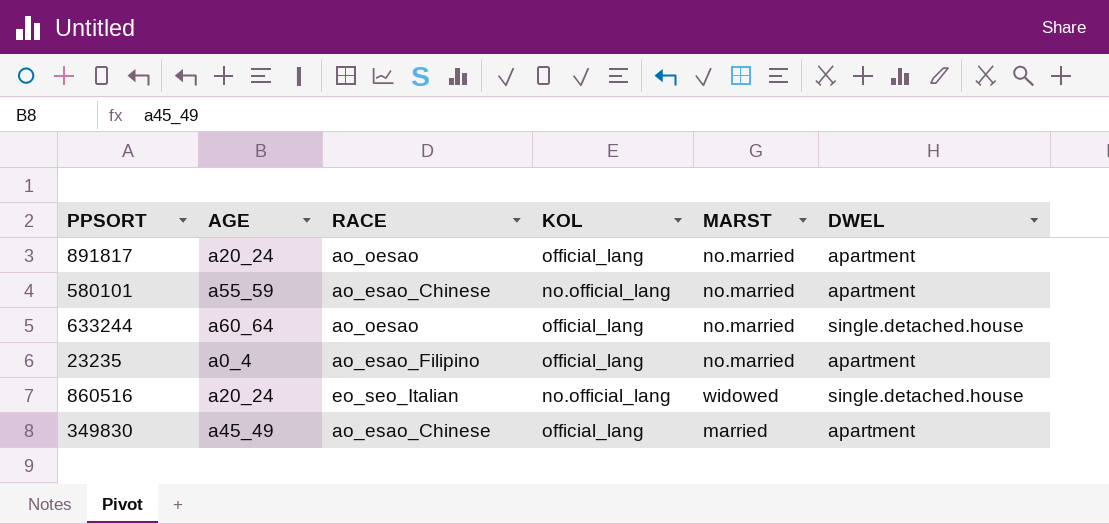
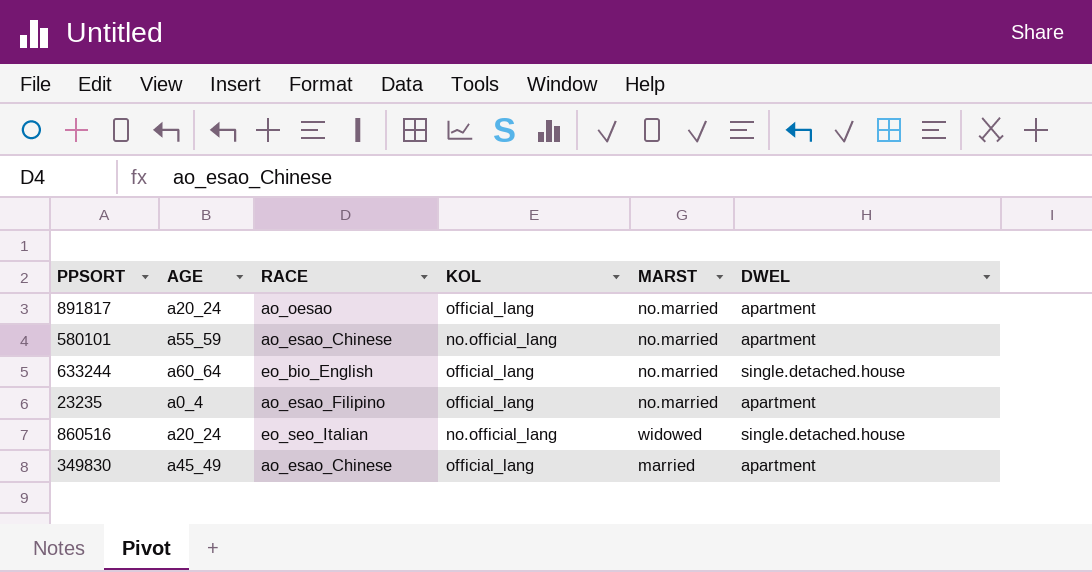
633244 | RACE: ao_oesao -> eo_bio_English

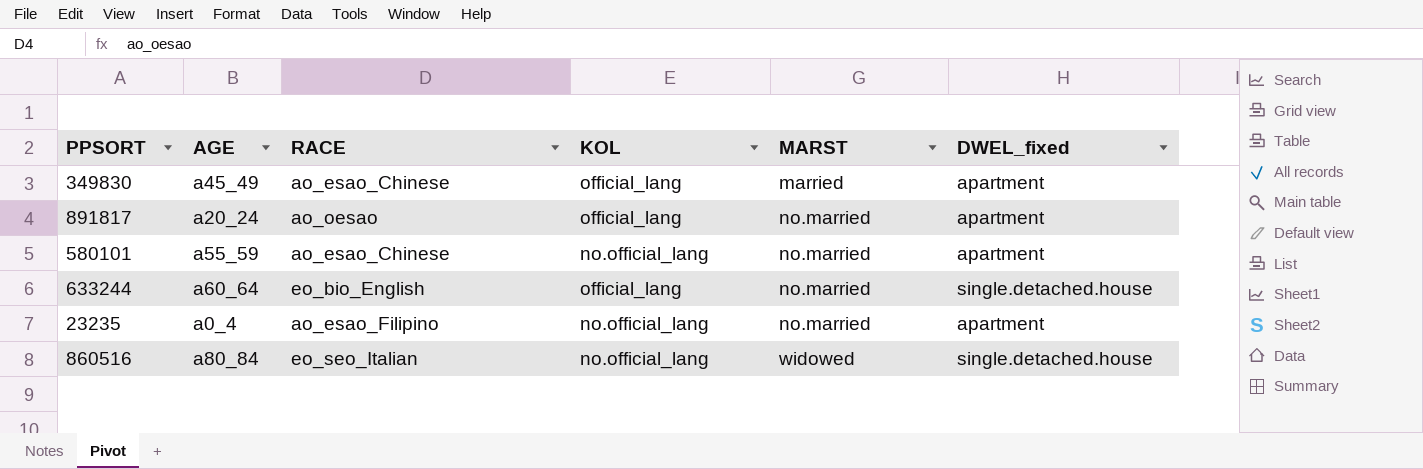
row order: none -> MARST ascending
column name: DWEL -> DWEL_fixed
23235 | KOL: official_lang -> no.official_lang
860516 | AGE: a20_24 -> a80_84

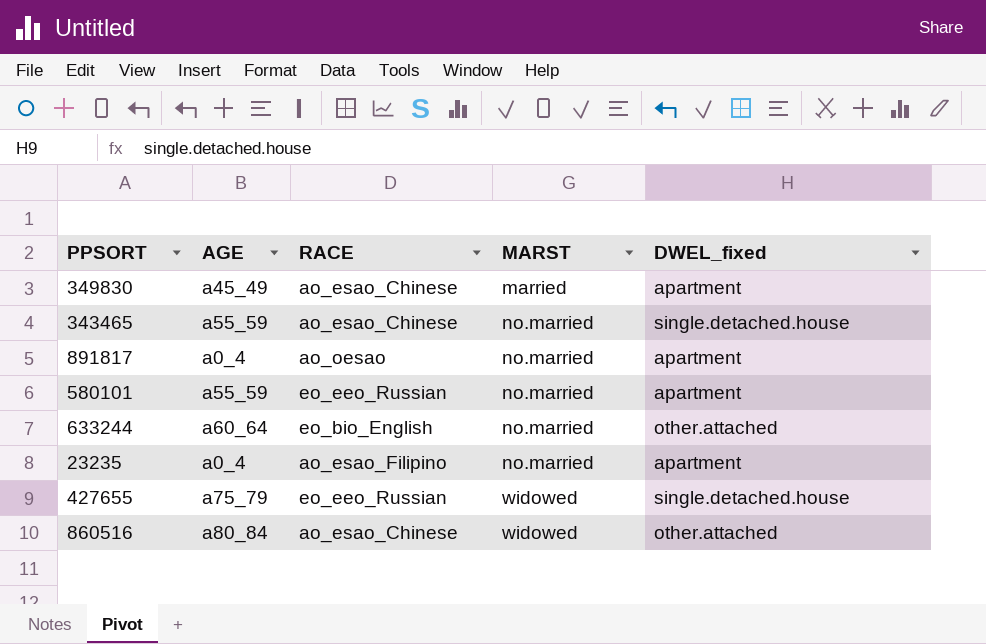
column KOL | position: 4 -> none
row 343465: none -> a55_59 | ao_esao_Chinese | no.married | single.detached.house
891817 | AGE: a20_24 -> a0_4
580101 | RACE: ao_esao_Chinese -> eo_eeo_Russian
633244 | DWEL_fixed: single.detached.house -> other.attached
row 427655: none -> a75_79 | eo_eeo_Russian | widowed | single.detached.house
860516 | RACE: eo_seo_Italian -> ao_esao_Chinese
860516 | DWEL_fixed: single.detached.house -> other.attached

